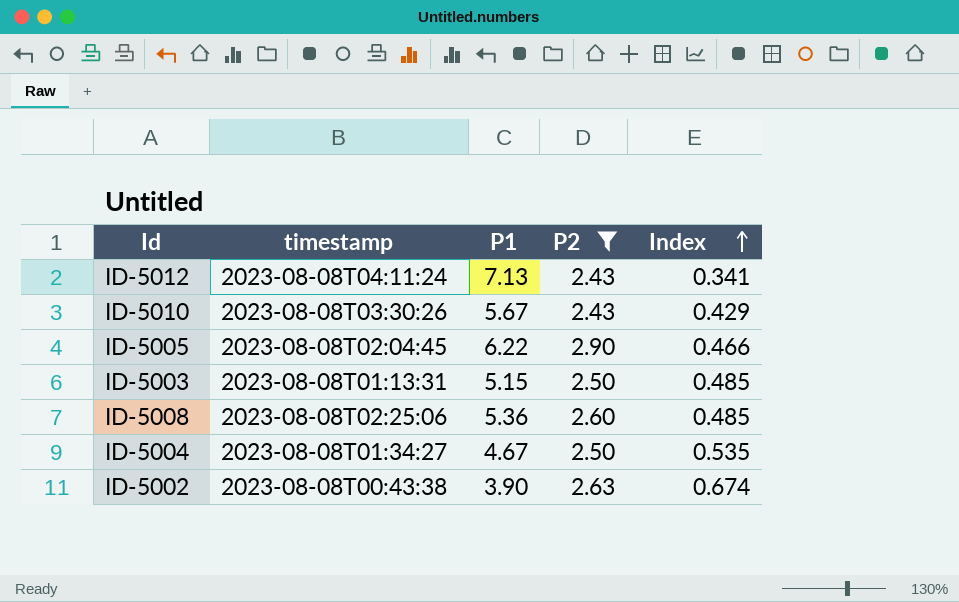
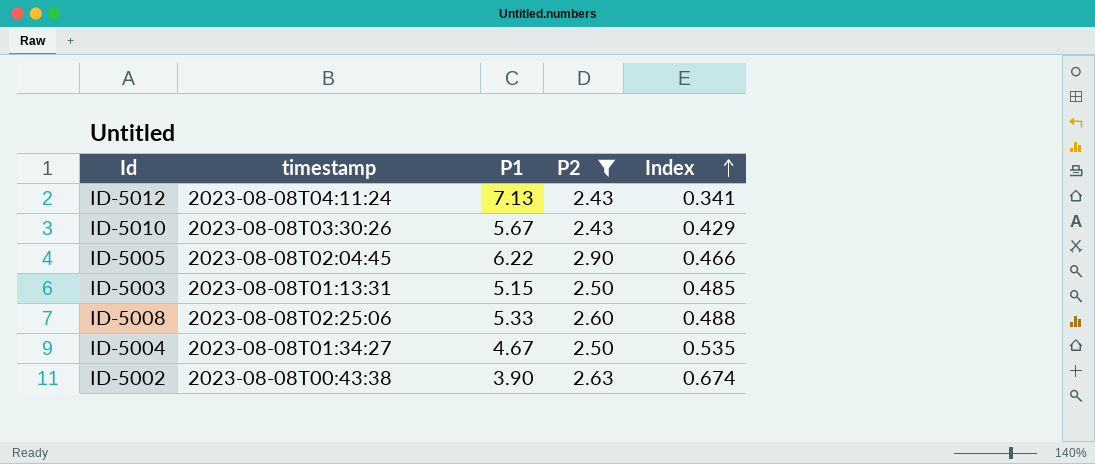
ID-5008 | P1: 5.36 -> 5.33
ID-5008 | Index: 0.485 -> 0.488

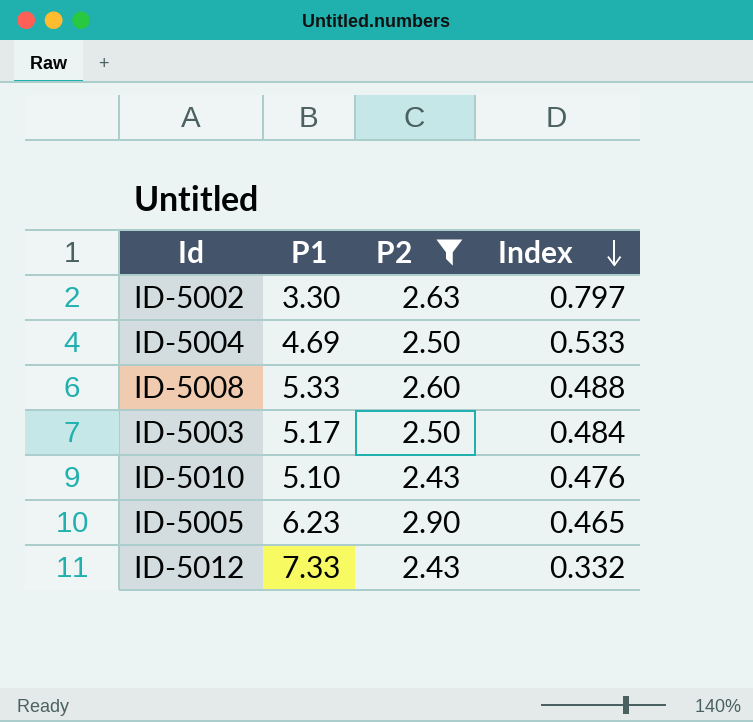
row order: Index ascending -> Index descending
column timestamp | position: 2 -> none
ID-5002 | P1: 3.90 -> 3.30
ID-5002 | Index: 0.674 -> 0.797
ID-5004 | P1: 4.67 -> 4.69
ID-5004 | Index: 0.535 -> 0.533
ID-5003 | P1: 5.15 -> 5.17
ID-5003 | Index: 0.485 -> 0.484
ID-5010 | P1: 5.67 -> 5.10
ID-5010 | Index: 0.429 -> 0.476
ID-5005 | P1: 6.22 -> 6.23
ID-5005 | Index: 0.466 -> 0.465
ID-5012 | P1: 7.13 -> 7.33
ID-5012 | Index: 0.341 -> 0.332

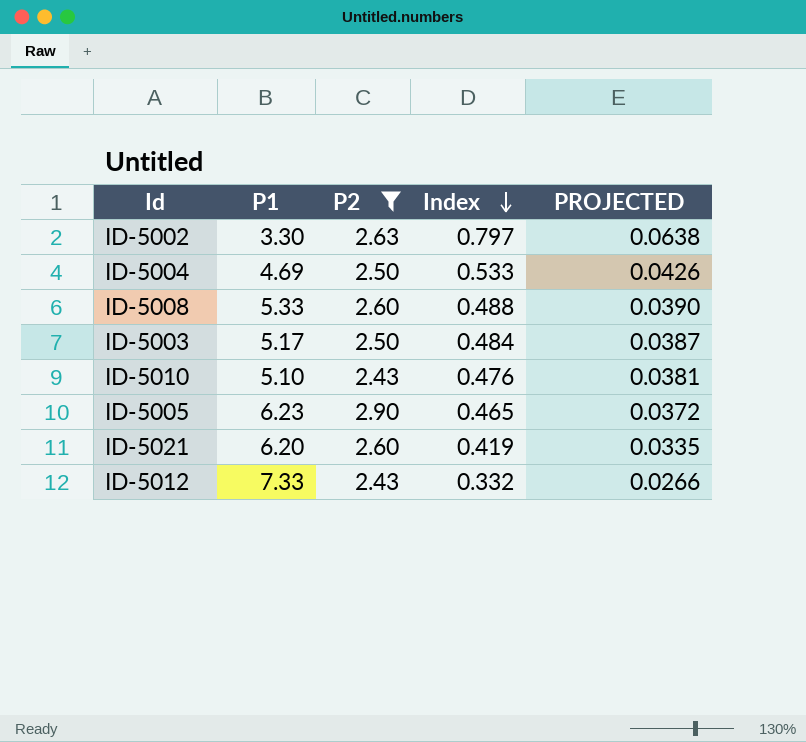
column PROJECTED | formula: none -> [Index] * 0.08
row ID-5021: none -> 6.20 | 2.60 | 0.419 | 0.0335

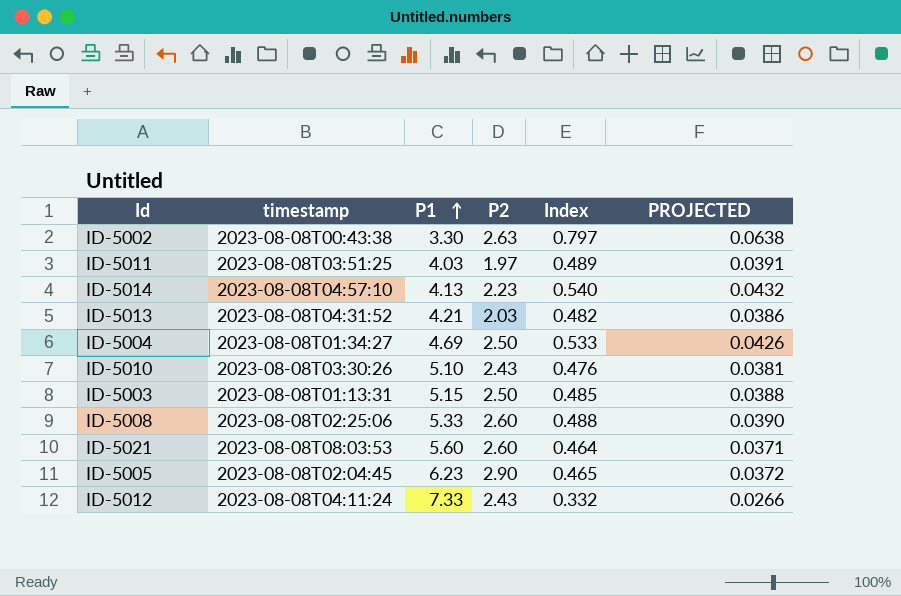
filter: P2 >= 2.43 -> none
row order: Index descending -> P1 ascending
column timestamp | position: none -> 2
ID-5003 | P1: 5.17 -> 5.15
ID-5003 | Index: 0.484 -> 0.485
ID-5003 | PROJECTED: 0.0387 -> 0.0388
ID-5021 | P1: 6.20 -> 5.60
ID-5021 | Index: 0.419 -> 0.464
ID-5021 | PROJECTED: 0.0335 -> 0.0371

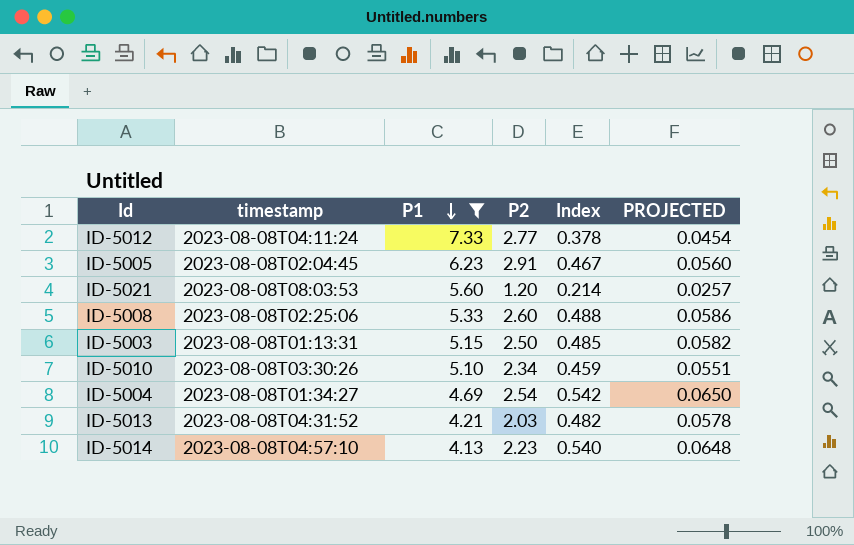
filter: none -> P1 >= 4.13
row order: P1 ascending -> P1 descending
column PROJECTED | formula: [Index] * 0.08 -> [Index] * 0.12
ID-5012 | P2: 2.43 -> 2.77
ID-5012 | Index: 0.332 -> 0.378
ID-5005 | P2: 2.90 -> 2.91
ID-5005 | Index: 0.465 -> 0.467
ID-5021 | P2: 2.60 -> 1.20
ID-5021 | Index: 0.464 -> 0.214
ID-5010 | P2: 2.43 -> 2.34
ID-5010 | Index: 0.476 -> 0.459
ID-5004 | P2: 2.50 -> 2.54
ID-5004 | Index: 0.533 -> 0.542

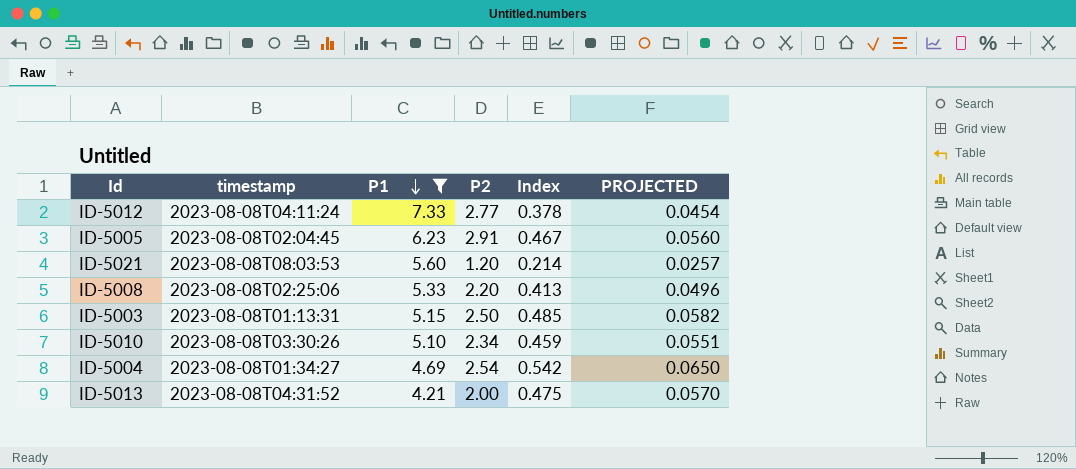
row ID-5014: 2023-08-08T04:57:10 | 4.13 | 2.23 | 0.540 | 0.0648 -> none
ID-5008 | P2: 2.60 -> 2.20
ID-5008 | Index: 0.488 -> 0.413
ID-5008 | PROJECTED: 0.0586 -> 0.0496
ID-5013 | P2: 2.03 -> 2.00
ID-5013 | Index: 0.482 -> 0.475
ID-5013 | PROJECTED: 0.0578 -> 0.0570

